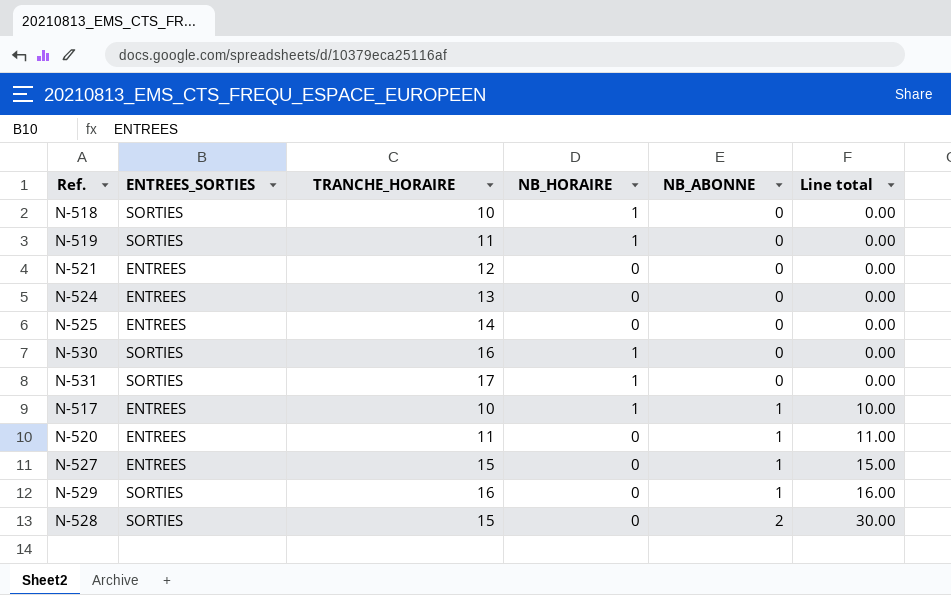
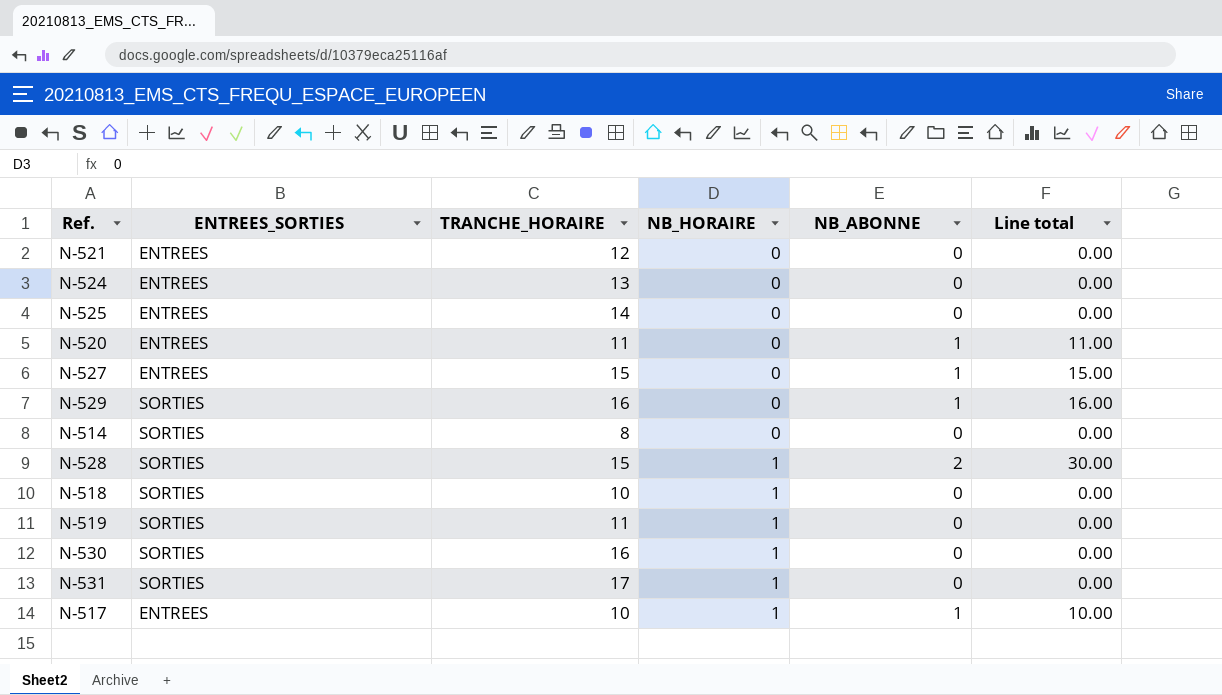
row order: NB_ABONNE ascending -> NB_HORAIRE ascending
row N-514: none -> SORTIES | 8 | 0 | 0 | 0.00
N-528 | NB_HORAIRE: 0 -> 1

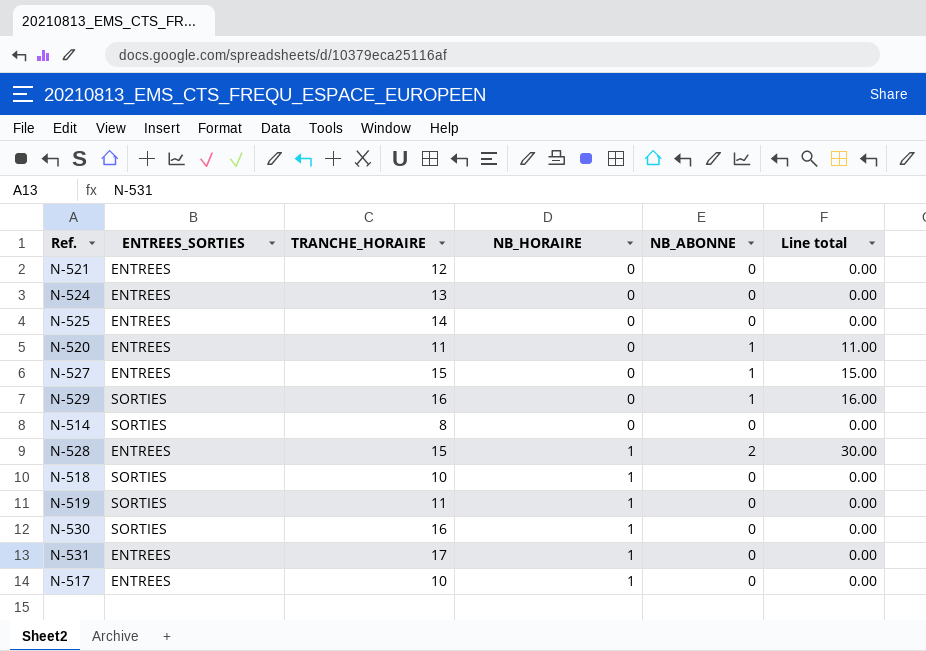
N-528 | ENTREES_SORTIES: SORTIES -> ENTREES
N-531 | ENTREES_SORTIES: SORTIES -> ENTREES
N-517 | NB_ABONNE: 1 -> 0
N-517 | Line total: 10.00 -> 0.00

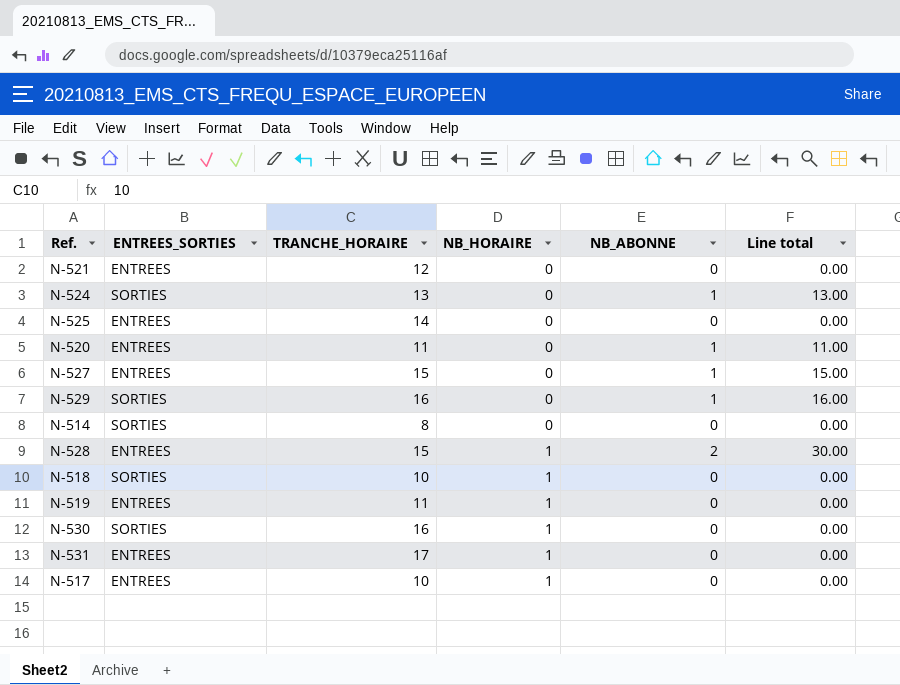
N-524 | ENTREES_SORTIES: ENTREES -> SORTIES
N-524 | NB_ABONNE: 0 -> 1
N-524 | Line total: 0.00 -> 13.00
N-519 | ENTREES_SORTIES: SORTIES -> ENTREES

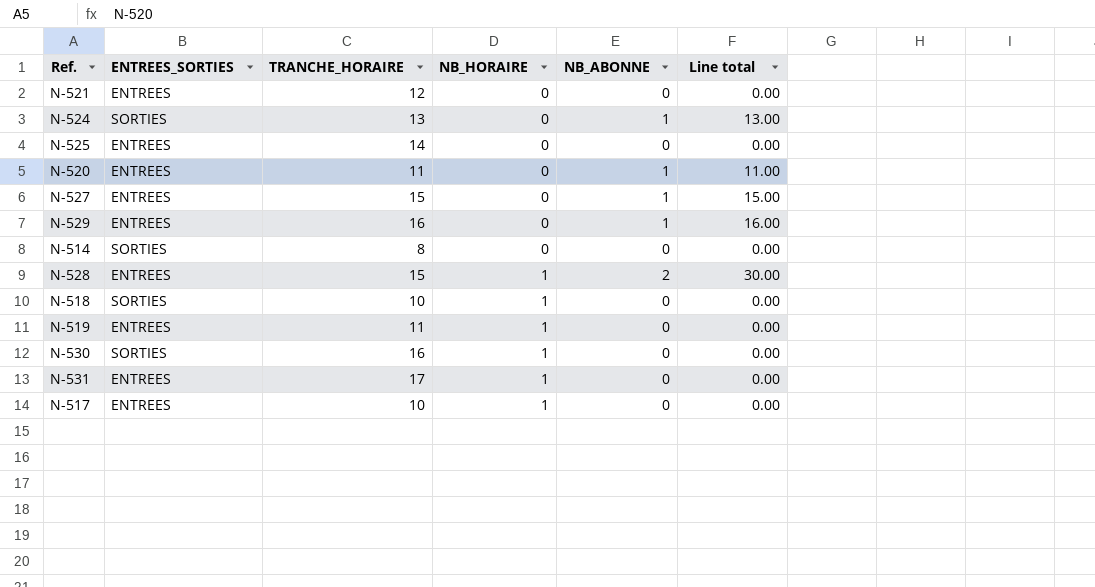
N-529 | ENTREES_SORTIES: SORTIES -> ENTREES

